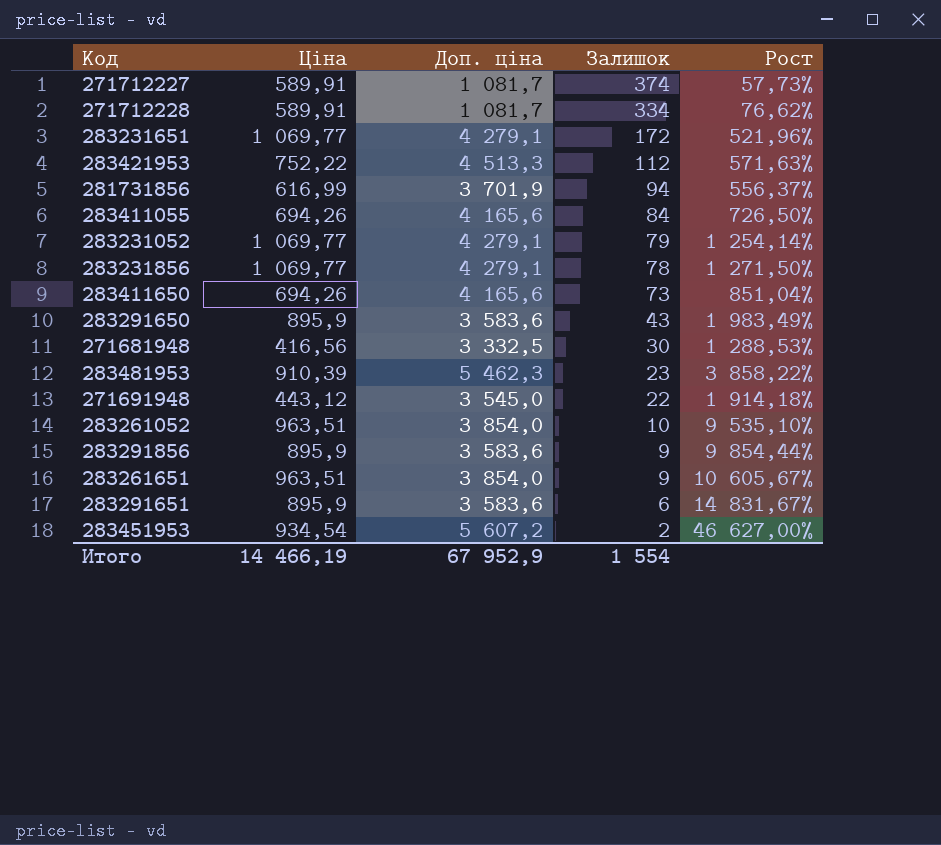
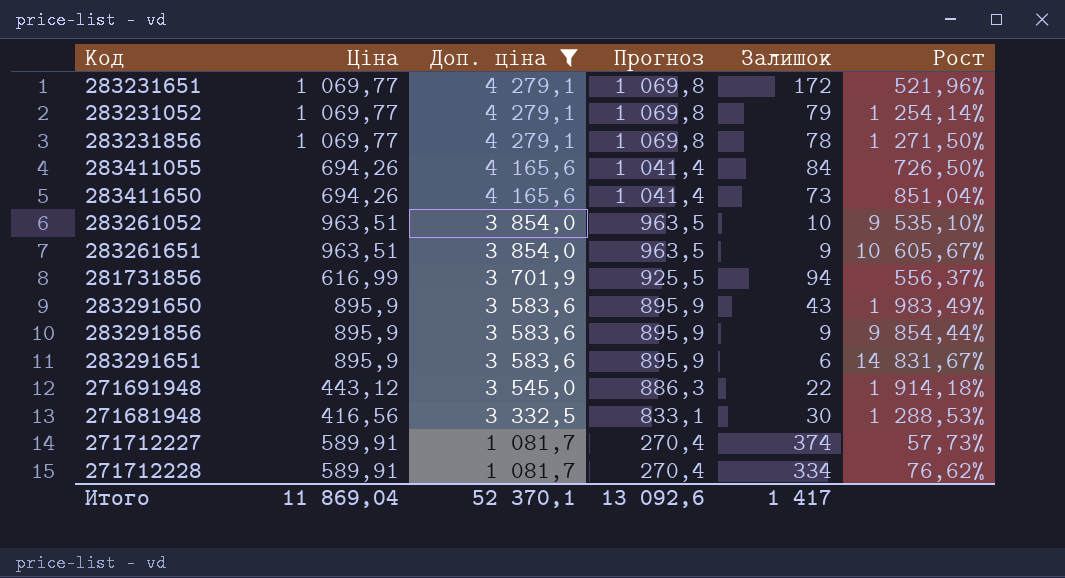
filter: none -> Доп. ціна <= 4 279,1
row order: Залишок descending -> Доп. ціна descending
column Прогноз | formula: none -> [Доп. ціна] * 0,25
Итого | Ціна: 14 466,19 -> 11 869,04
Итого | Доп. ціна: 67 952,9 -> 52 370,1
Итого | Залишок: 1 554 -> 1 417

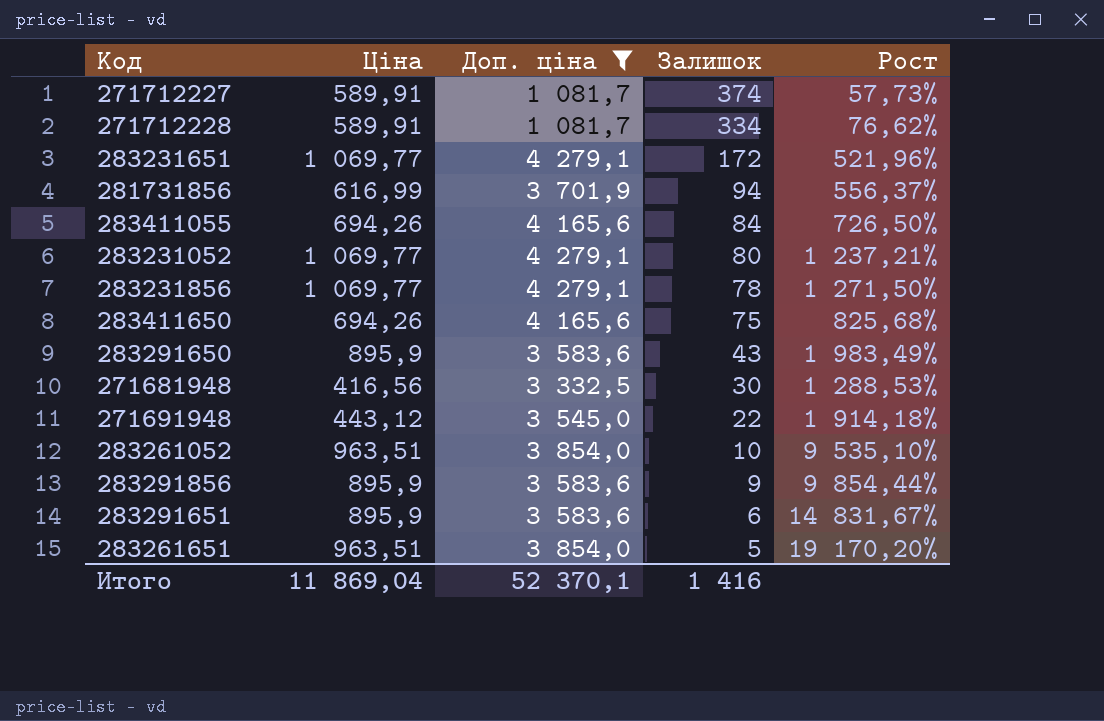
row order: Доп. ціна descending -> Залишок descending
column Прогноз | formula: [Доп. ціна] * 0,25 -> none
283231052 | Залишок: 79 -> 80
283231052 | Рост: 1 254,14% -> 1 237,21%
283411650 | Залишок: 73 -> 75
283411650 | Рост: 851,04% -> 825,68%
283261651 | Залишок: 9 -> 5
283261651 | Рост: 10 605,67% -> 19 170,20%
Итого | Залишок: 1 417 -> 1 416

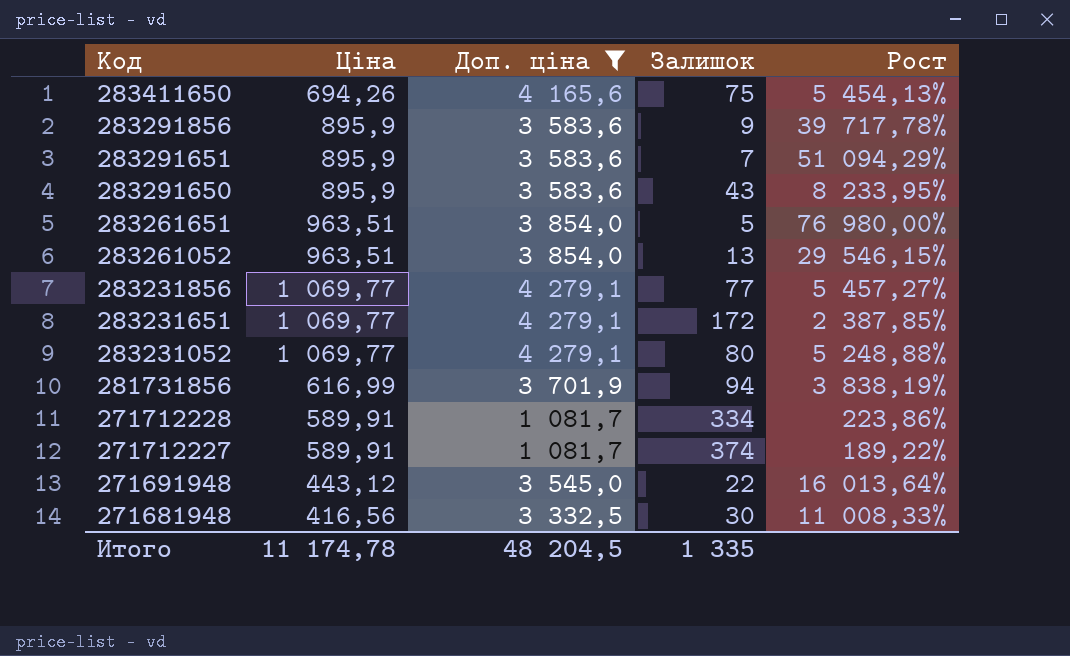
row order: Залишок descending -> Код descending
column Рост | formula: ([Ціна] - [Залишок]) / [Залишок] -> ([Доп. ціна] - [Залишок]) / [Залишок]
row 283411055: 694,26 | 4 165,6 | 84 | 726,50% -> none
283291651 | Залишок: 6 -> 7
283261052 | Залишок: 10 -> 13
283231856 | Залишок: 78 -> 77
Итого | Ціна: 11 869,04 -> 11 174,78
Итого | Доп. ціна: 52 370,1 -> 48 204,5
Итого | Залишок: 1 416 -> 1 335

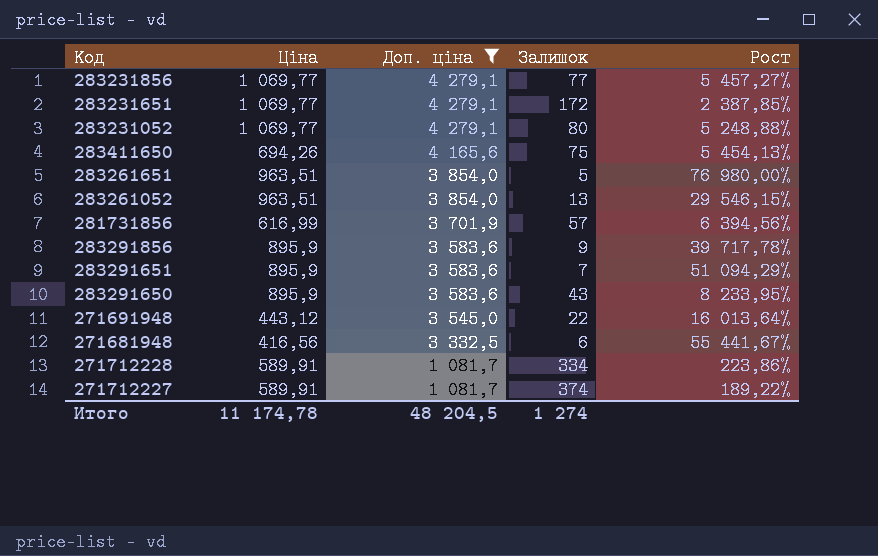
row order: Код descending -> Доп. ціна descending
281731856 | Залишок: 94 -> 57
281731856 | Рост: 3 838,19% -> 6 394,56%
271681948 | Залишок: 30 -> 6
271681948 | Рост: 11 008,33% -> 55 441,67%
Итого | Залишок: 1 335 -> 1 274

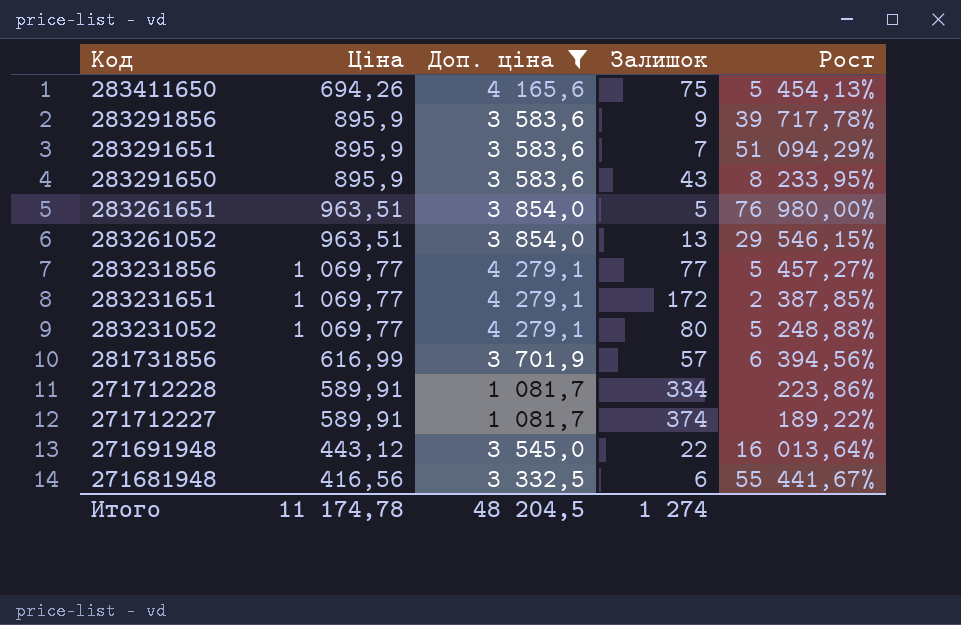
row order: Доп. ціна descending -> Код descending

